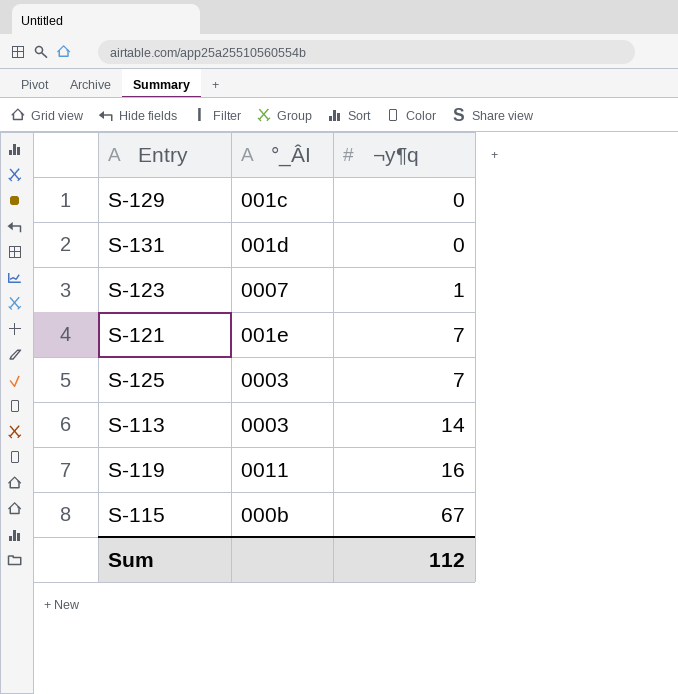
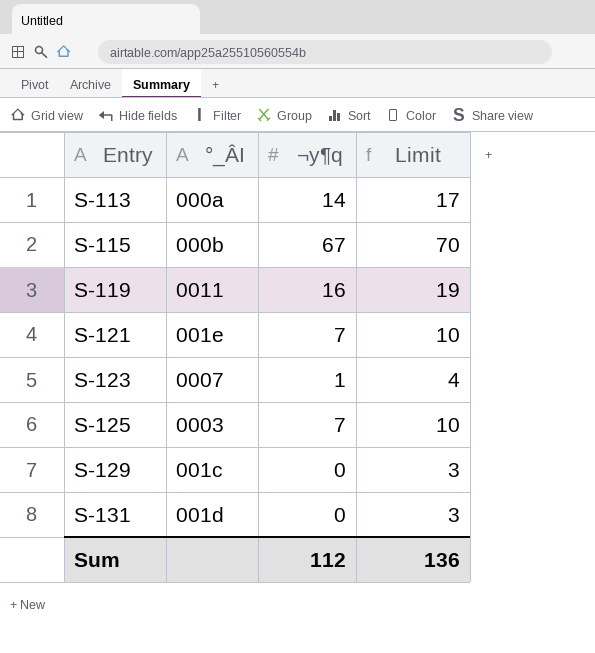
row order: ¬y¶q ascending -> Entry ascending
column Limit | formula: none -> [¬y¶q] + 3
S-113 | °_ÂI: 0003 -> 000a

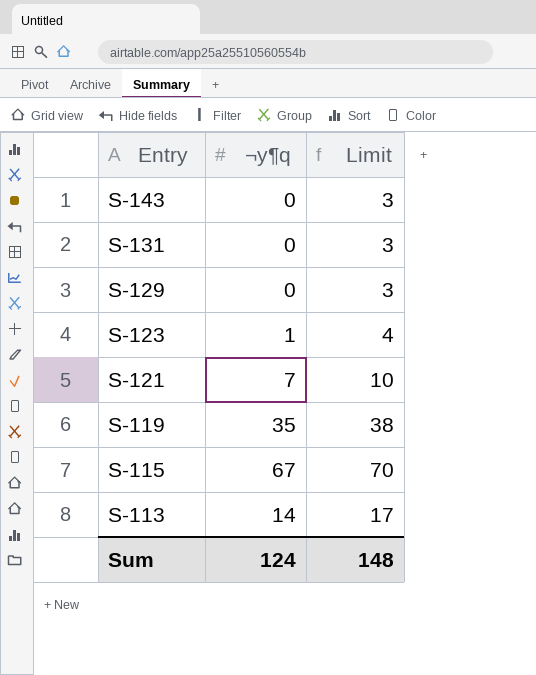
row order: Entry ascending -> Entry descending
column °_ÂI | position: 2 -> none
row S-125: 0003 | 7 | 10 -> none
row S-143: none -> 0 | 3
S-119 | ¬y¶q: 16 -> 35
S-119 | Limit: 19 -> 38
Sum | ¬y¶q: 112 -> 124
Sum | Limit: 136 -> 148

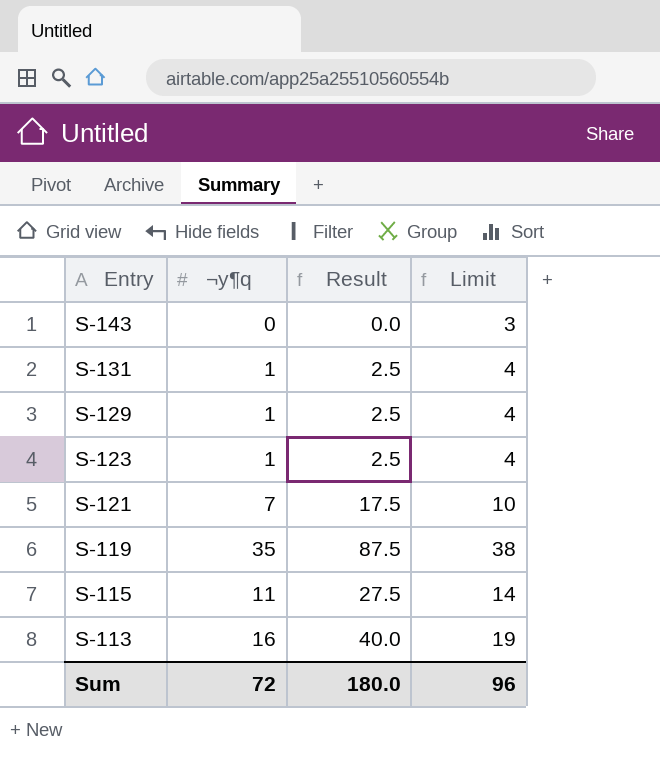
column Result | formula: none -> [¬y¶q] * 2.5
S-131 | ¬y¶q: 0 -> 1
S-131 | Limit: 3 -> 4
S-129 | ¬y¶q: 0 -> 1
S-129 | Limit: 3 -> 4
S-115 | ¬y¶q: 67 -> 11
S-115 | Limit: 70 -> 14
S-113 | ¬y¶q: 14 -> 16
S-113 | Limit: 17 -> 19
Sum | ¬y¶q: 124 -> 72
Sum | Limit: 148 -> 96

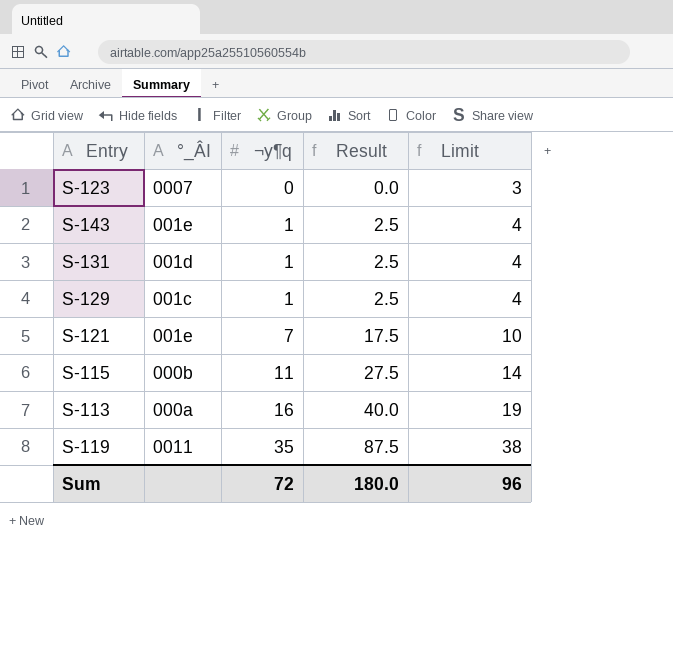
row order: Entry descending -> ¬y¶q ascending
column °_ÂI | position: none -> 2
S-123 | ¬y¶q: 1 -> 0
S-123 | Result: 2.5 -> 0.0
S-123 | Limit: 4 -> 3
S-143 | ¬y¶q: 0 -> 1
S-143 | Result: 0.0 -> 2.5
S-143 | Limit: 3 -> 4

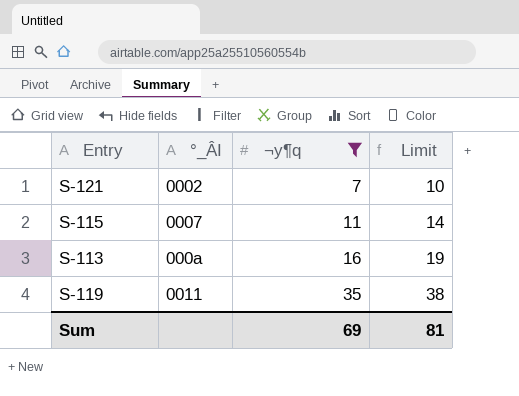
filter: none -> ¬y¶q >= 7
column Result | formula: [¬y¶q] * 2.5 -> none
S-121 | °_ÂI: 001e -> 0002
S-115 | °_ÂI: 000b -> 0007
Sum | ¬y¶q: 72 -> 69
Sum | Limit: 96 -> 81

